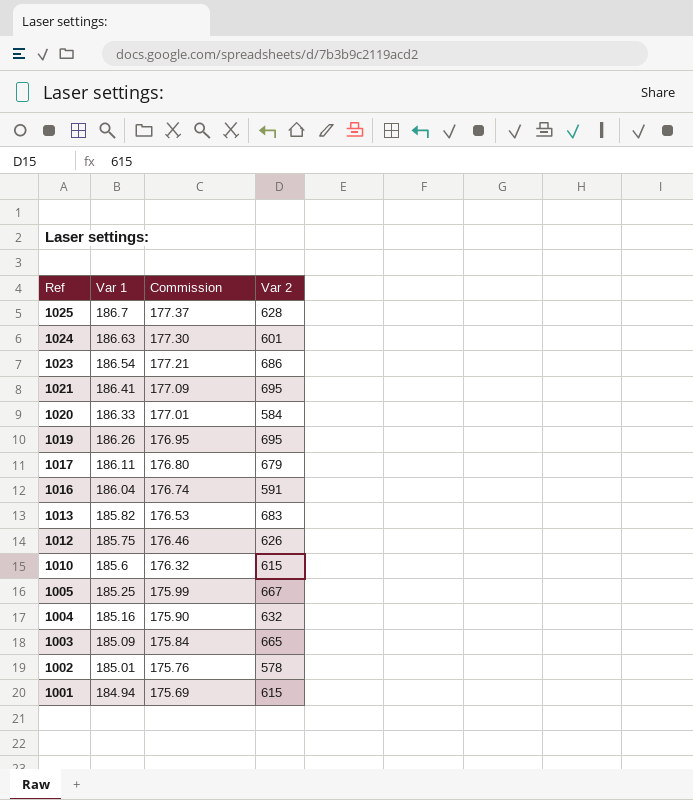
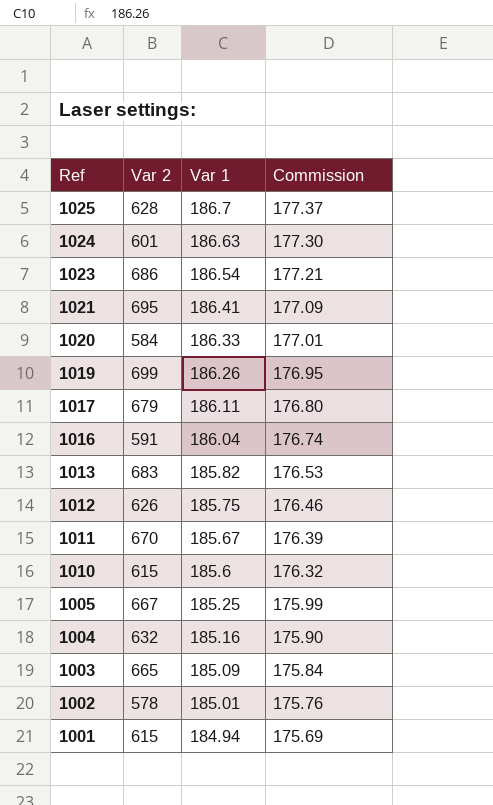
column Var 2 | position: 4 -> 2
1019 | Var 2: 695 -> 699
row 1011: none -> 670 | 185.67 | 176.39

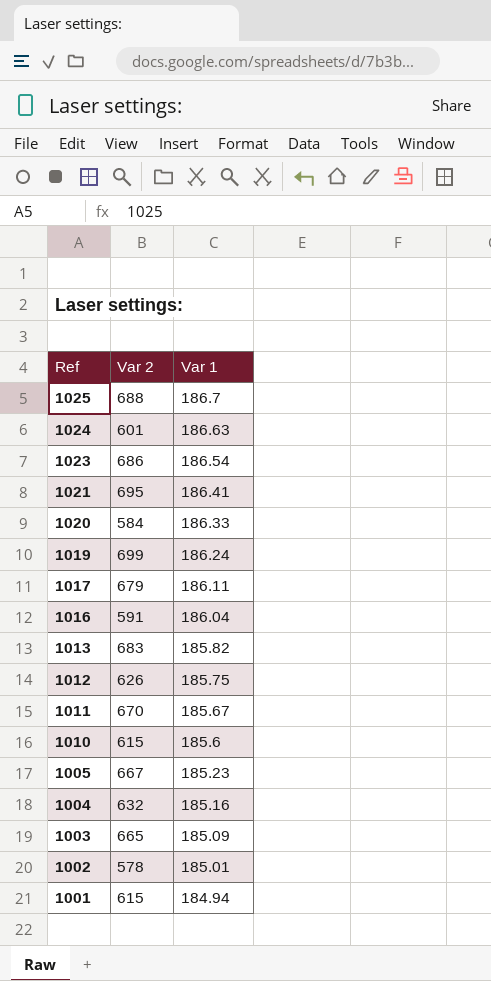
column Commission | formula: [Var 1] * 0.95 -> none
1025 | Var 2: 628 -> 688
1019 | Var 1: 186.26 -> 186.24
1005 | Var 1: 185.25 -> 185.23

